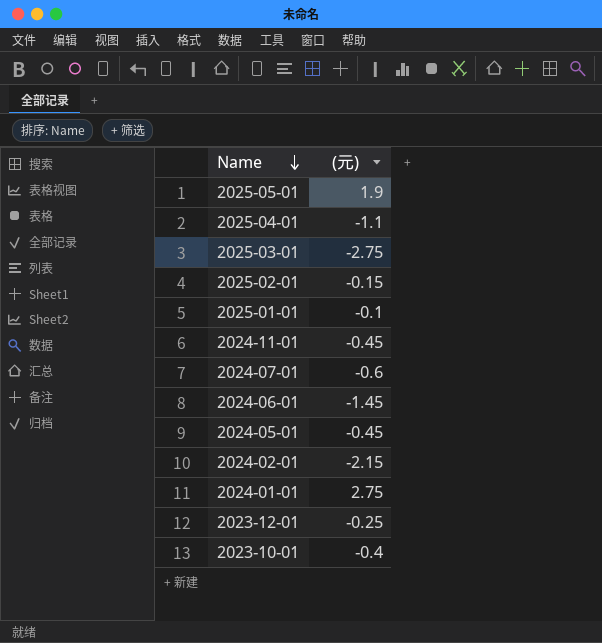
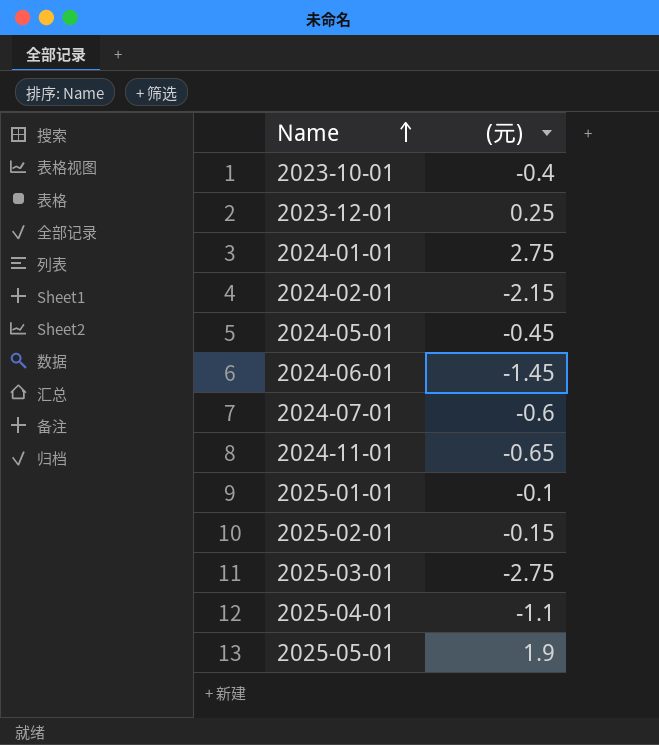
row order: Name descending -> Name ascending
2023-12-01 | (元): -0.25 -> 0.25
2024-11-01 | (元): -0.45 -> -0.65

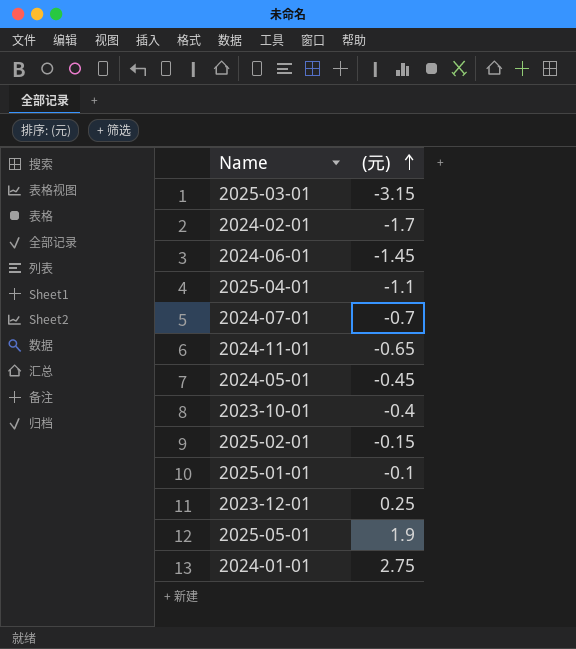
row order: Name ascending -> (元) ascending
2025-03-01 | (元): -2.75 -> -3.15
2024-02-01 | (元): -2.15 -> -1.7
2024-07-01 | (元): -0.6 -> -0.7

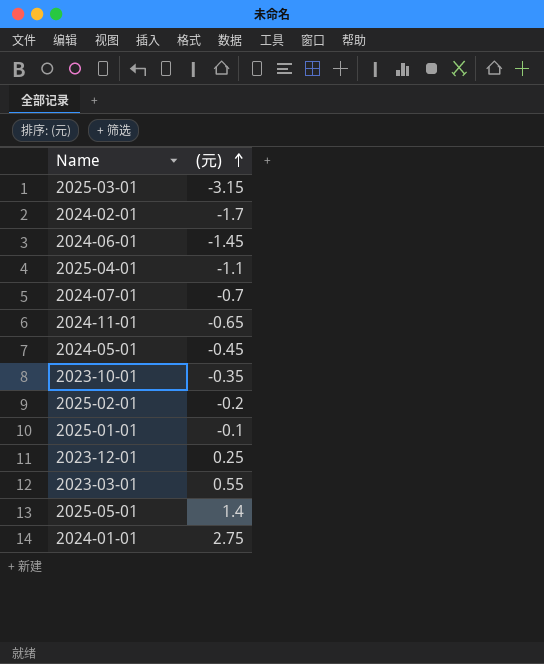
2023-10-01 | (元): -0.4 -> -0.35
2025-02-01 | (元): -0.15 -> -0.2
row 2023-03-01: none -> 0.55
2025-05-01 | (元): 1.9 -> 1.4

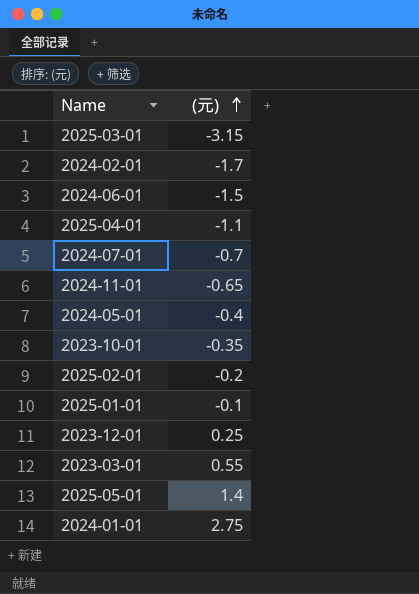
2024-06-01 | (元): -1.45 -> -1.5
2024-05-01 | (元): -0.45 -> -0.4

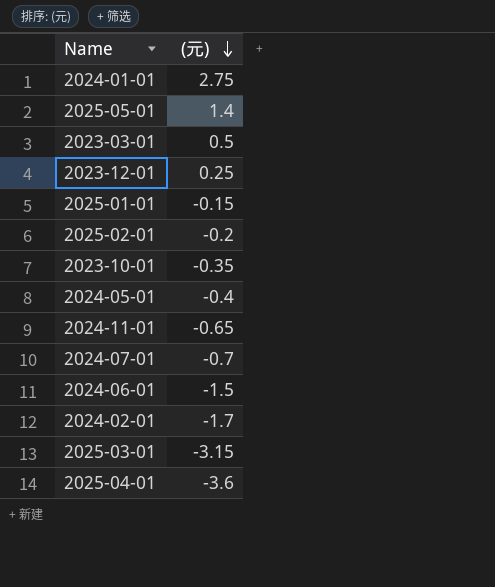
row order: (元) ascending -> (元) descending
2023-03-01 | (元): 0.55 -> 0.5
2025-01-01 | (元): -0.1 -> -0.15
2025-04-01 | (元): -1.1 -> -3.6

